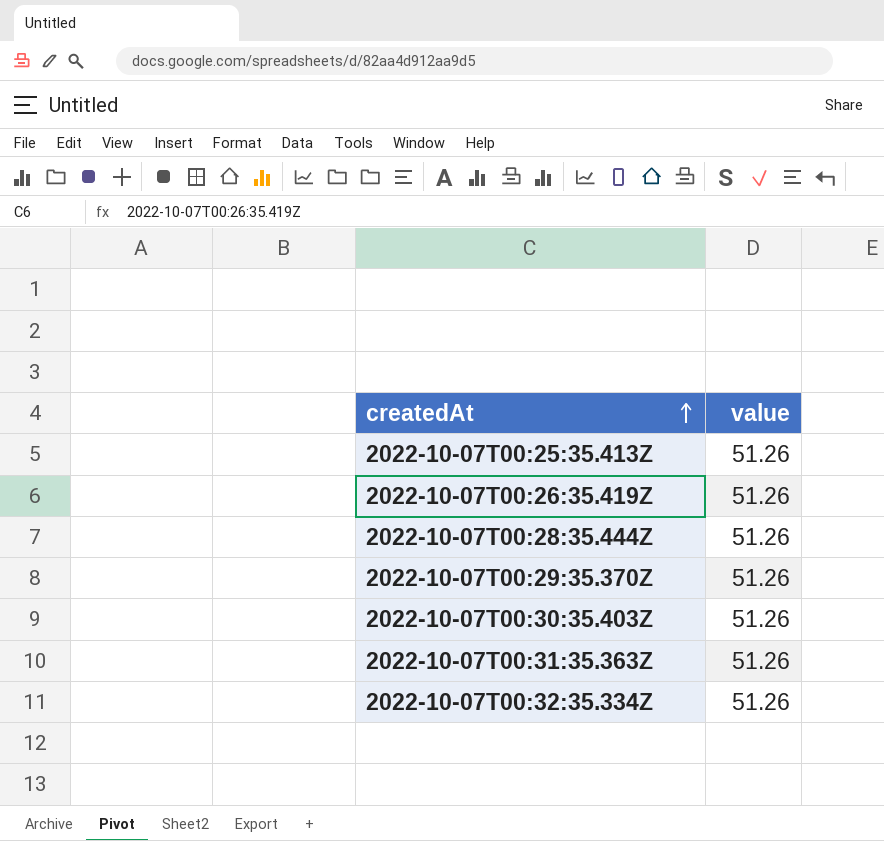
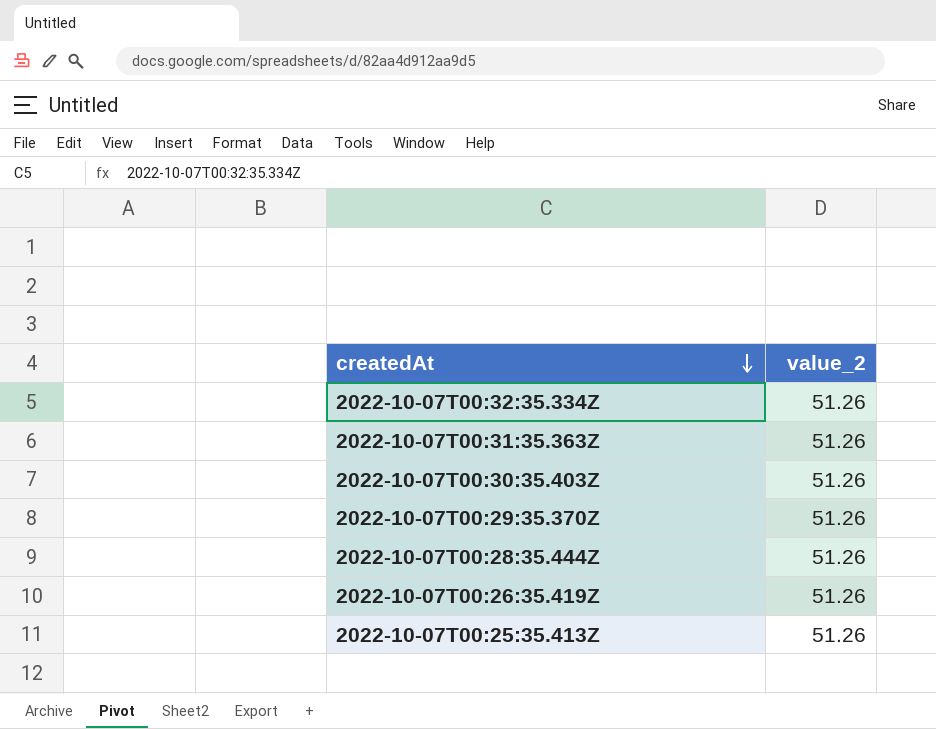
row order: createdAt ascending -> createdAt descending
column name: value -> value_2

